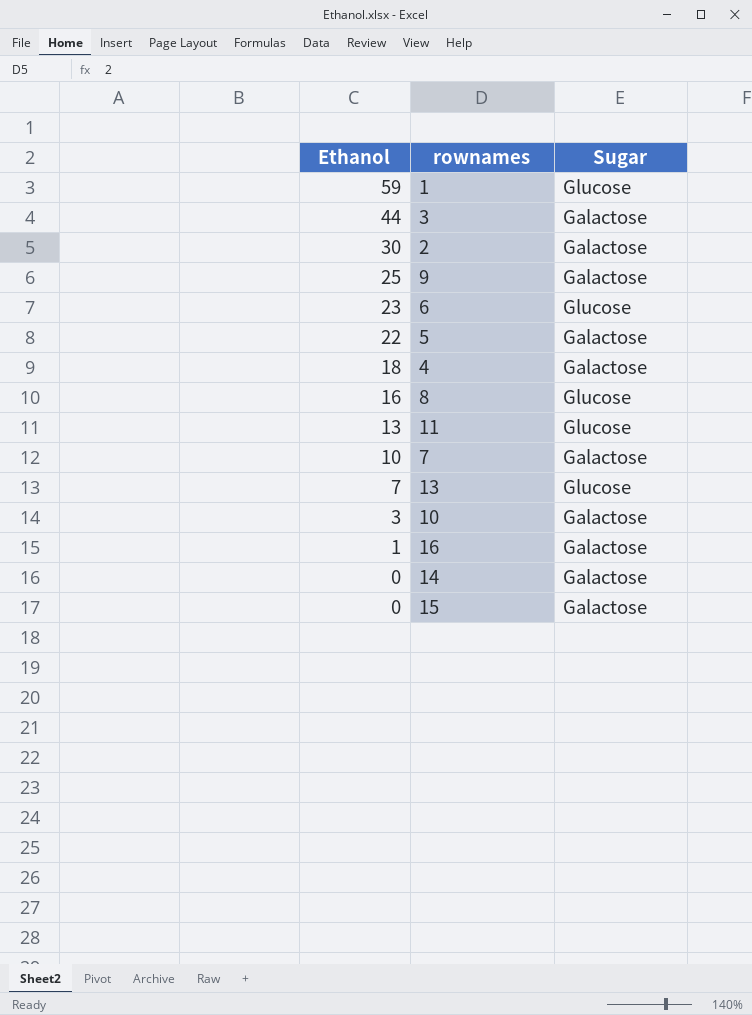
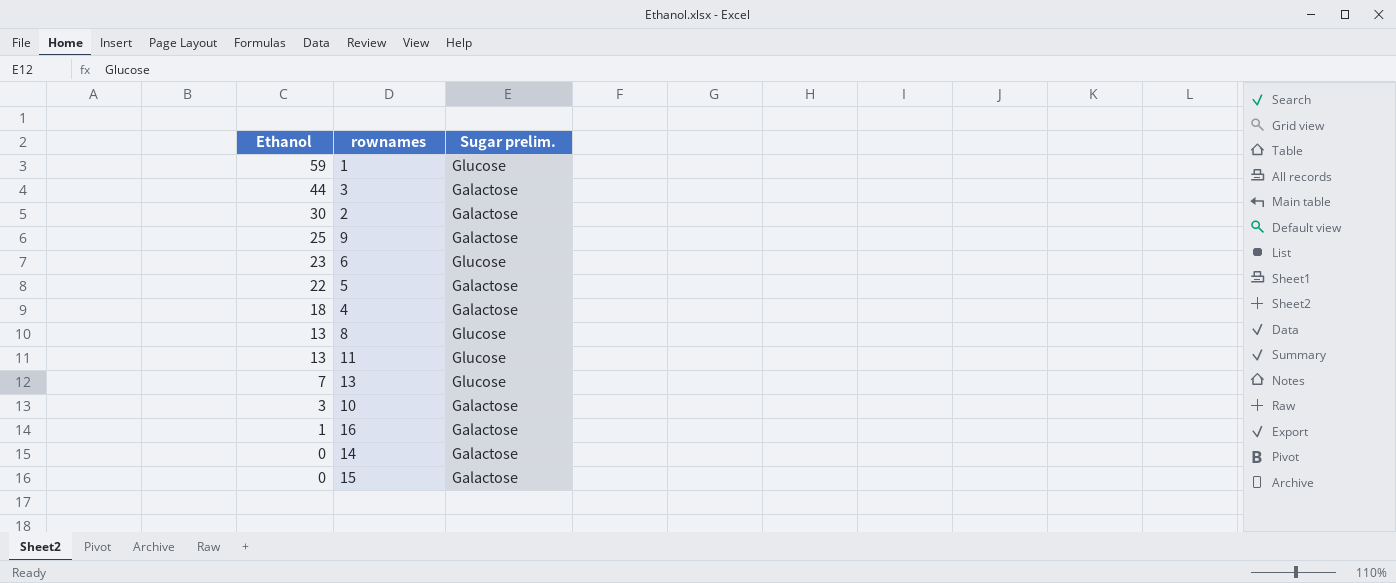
column name: Sugar -> Sugar prelim.
row 7: 10 | Galactose -> none
8 | Ethanol: 16 -> 13

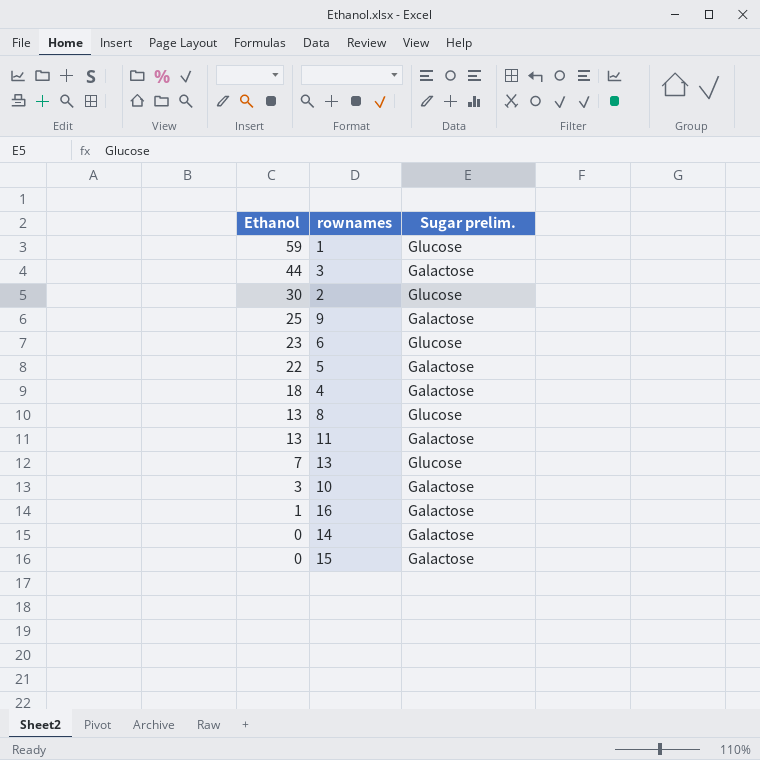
2 | Sugar prelim.: Galactose -> Glucose
11 | Sugar prelim.: Glucose -> Galactose

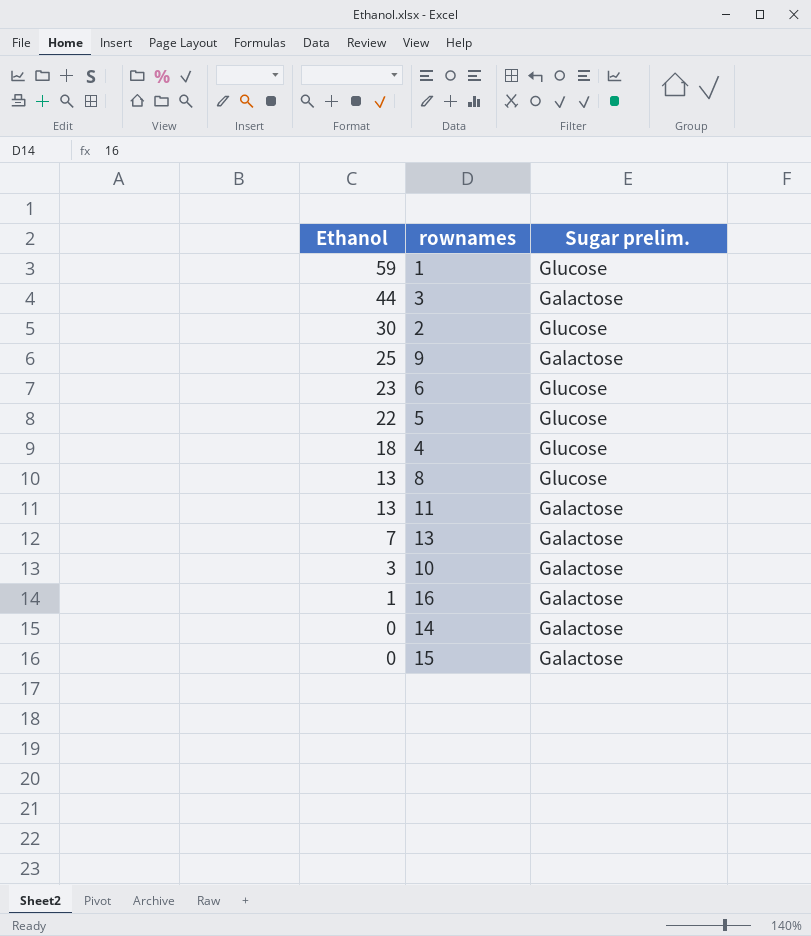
5 | Sugar prelim.: Galactose -> Glucose
4 | Sugar prelim.: Galactose -> Glucose
13 | Sugar prelim.: Glucose -> Galactose

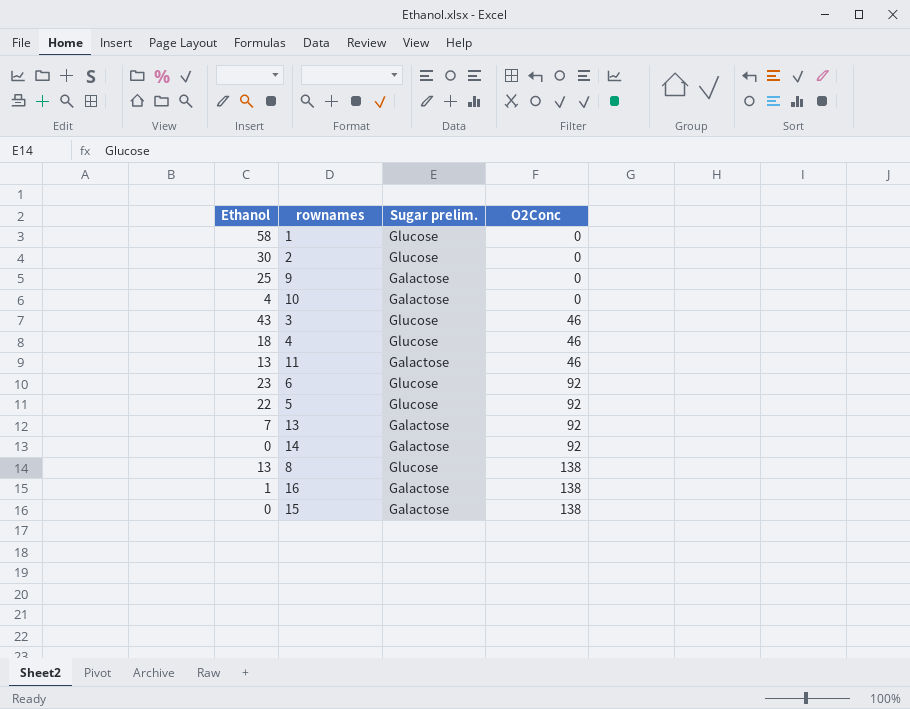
row order: Ethanol descending -> O2Conc ascending
column O2Conc | position: none -> 4
1 | Ethanol: 59 -> 58
10 | Ethanol: 3 -> 4
3 | Ethanol: 44 -> 43
3 | Sugar prelim.: Galactose -> Glucose

